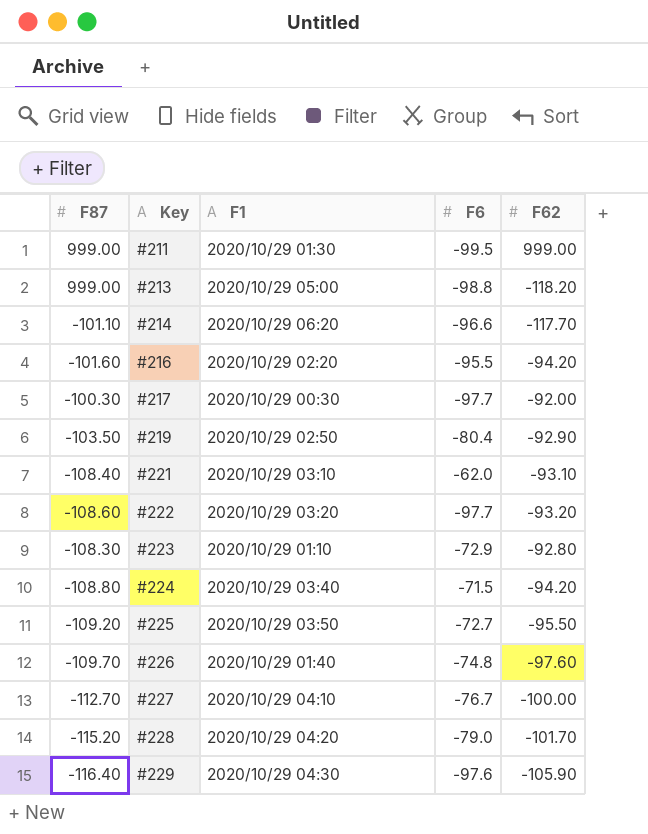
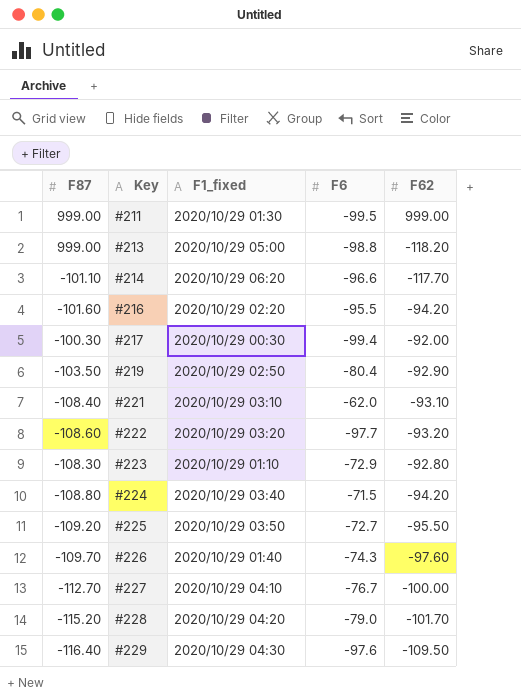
column name: F1 -> F1_fixed
#217 | F6: -97.7 -> -99.4
#226 | F6: -74.8 -> -74.3
#229 | F62: -105.90 -> -109.50

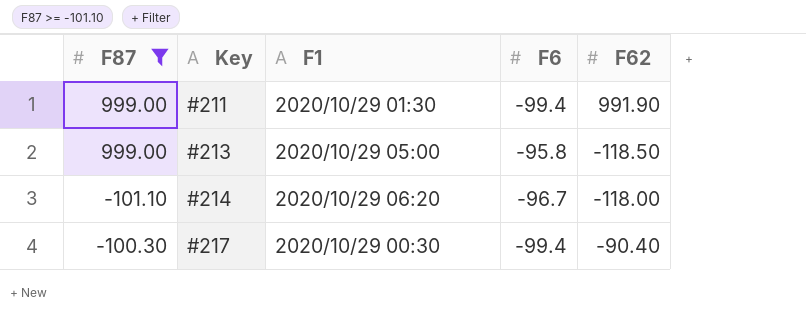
filter: none -> F87 >= -101.10
column name: F1_fixed -> F1
#211 | F6: -99.5 -> -99.4
#211 | F62: 999.00 -> 991.90
#213 | F6: -98.8 -> -95.8
#213 | F62: -118.20 -> -118.50
#214 | F6: -96.6 -> -96.7
#214 | F62: -117.70 -> -118.00
#217 | F62: -92.00 -> -90.40

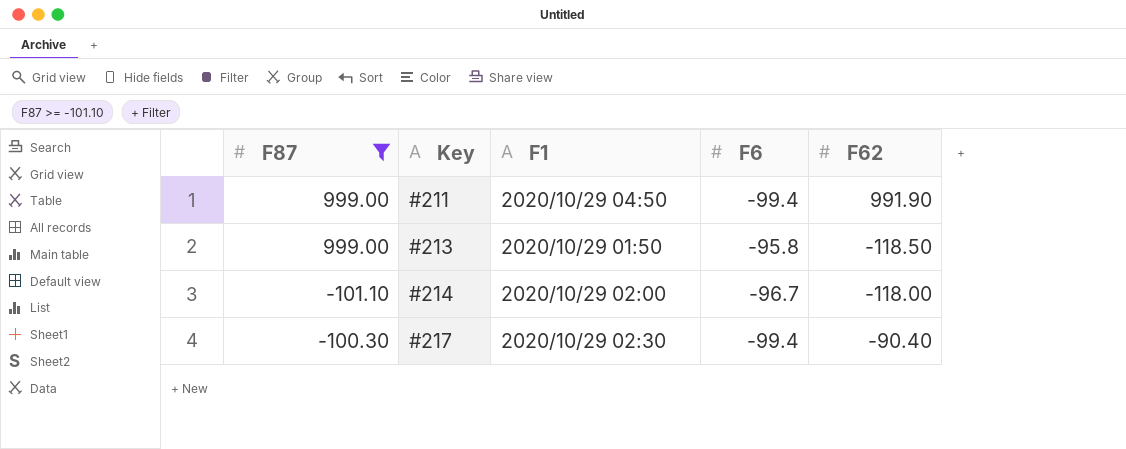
#211 | F1: 2020/10/29 01:30 -> 2020/10/29 04:50
#213 | F1: 2020/10/29 05:00 -> 2020/10/29 01:50
#214 | F1: 2020/10/29 06:20 -> 2020/10/29 02:00
#217 | F1: 2020/10/29 00:30 -> 2020/10/29 02:30

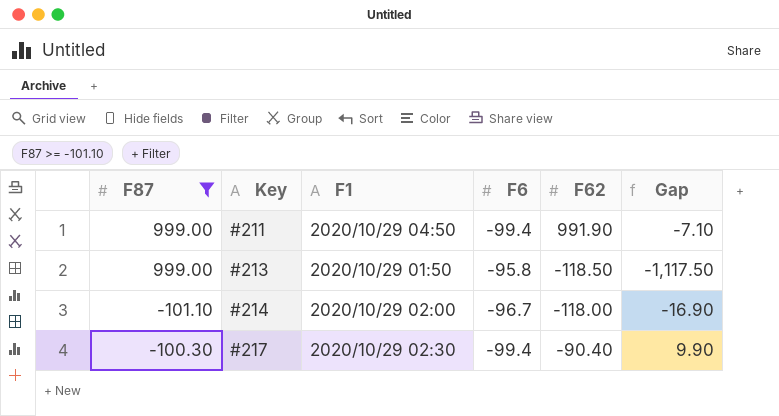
column Gap | formula: none -> [F62] - [F87]

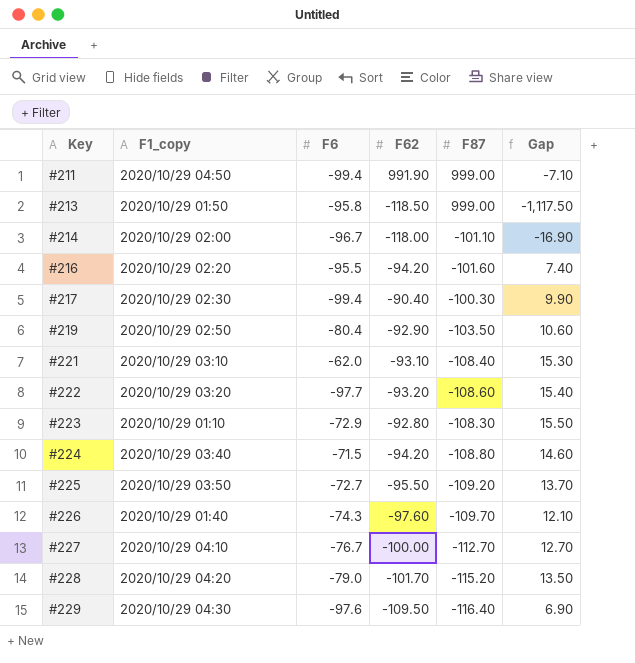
filter: F87 >= -101.10 -> none
column name: F1 -> F1_copy
column F87 | position: 1 -> 5

